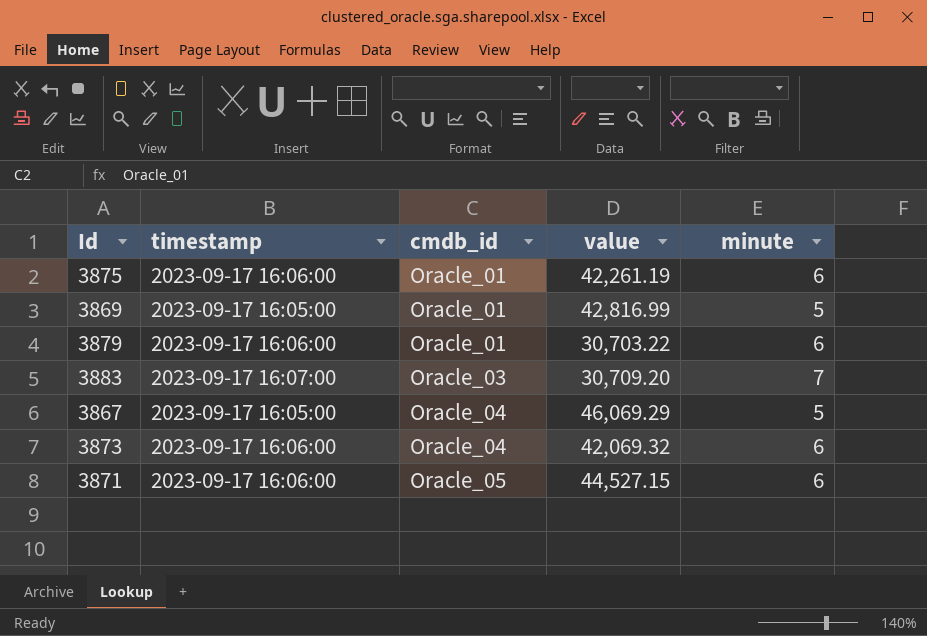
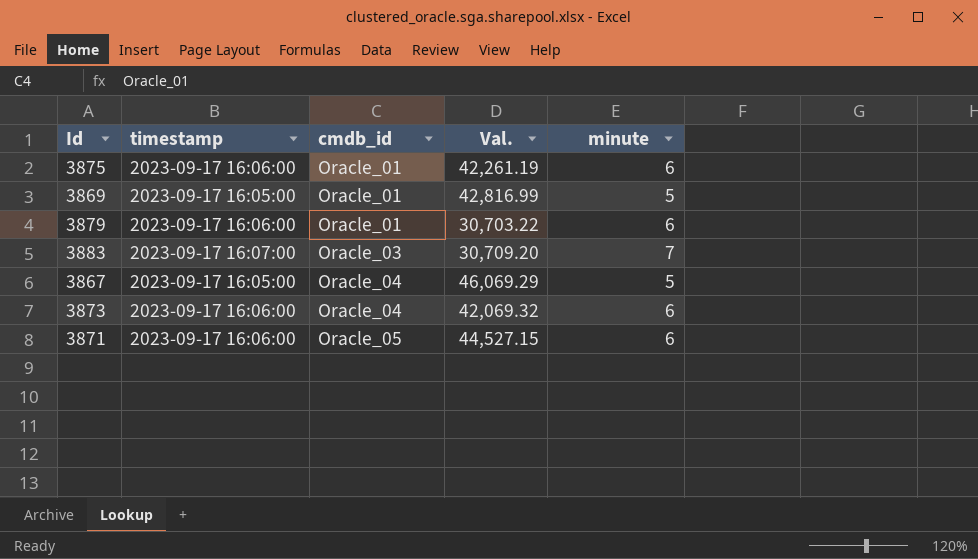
column name: value -> Val.

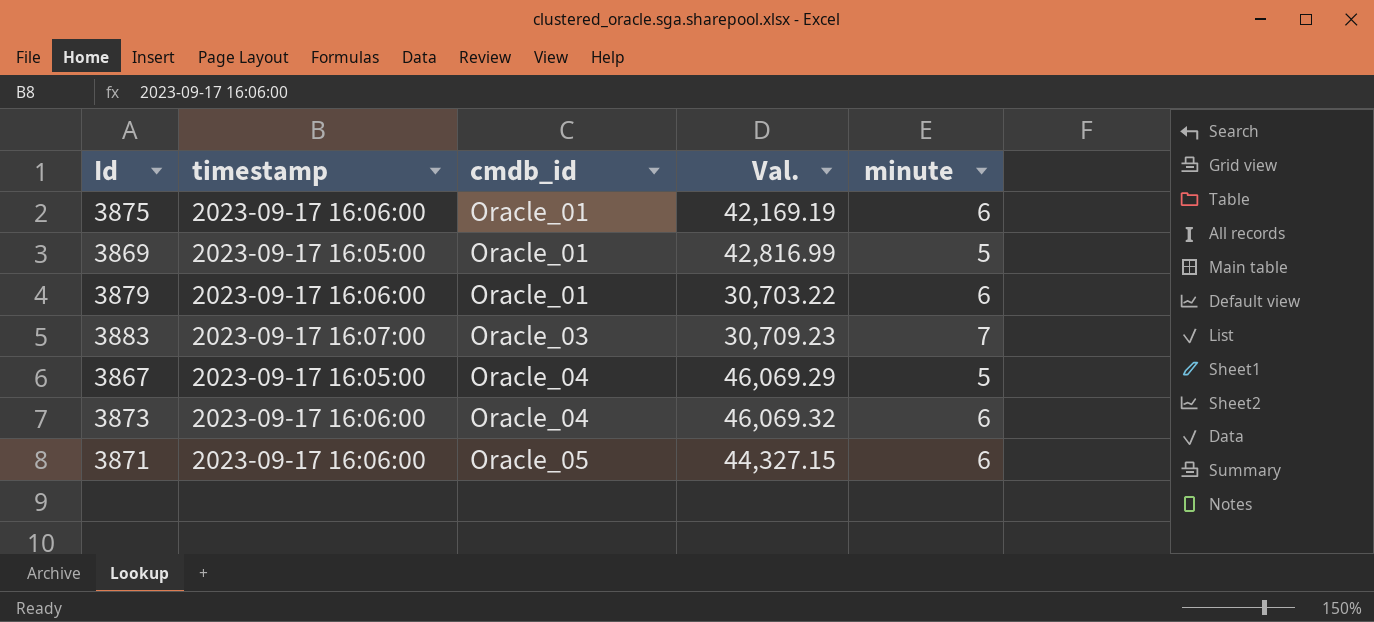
3875 | Val.: 42,261.19 -> 42,169.19
3883 | Val.: 30,709.20 -> 30,709.23
3873 | Val.: 42,069.32 -> 46,069.32
3871 | Val.: 44,527.15 -> 44,327.15

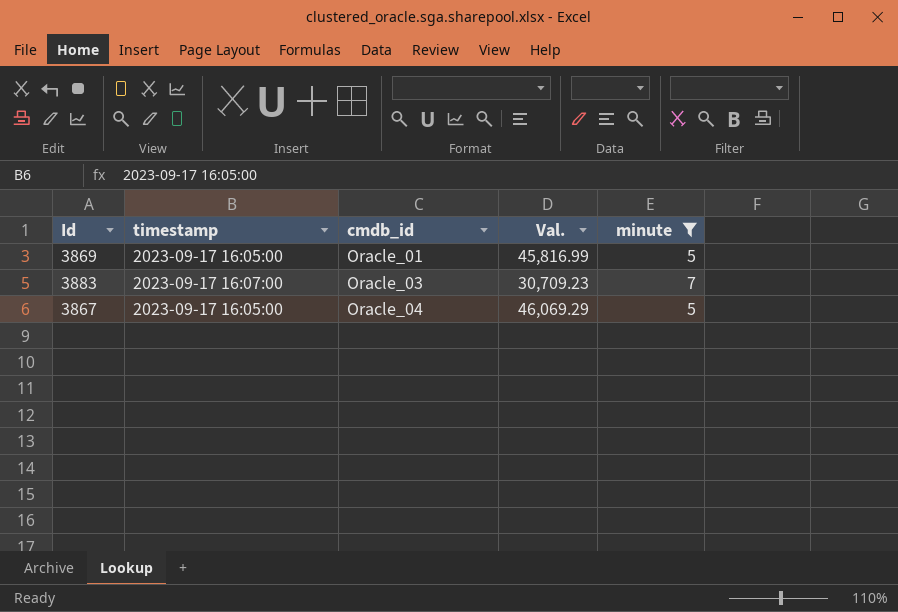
filter: none -> minute != 6
3869 | Val.: 42,816.99 -> 45,816.99

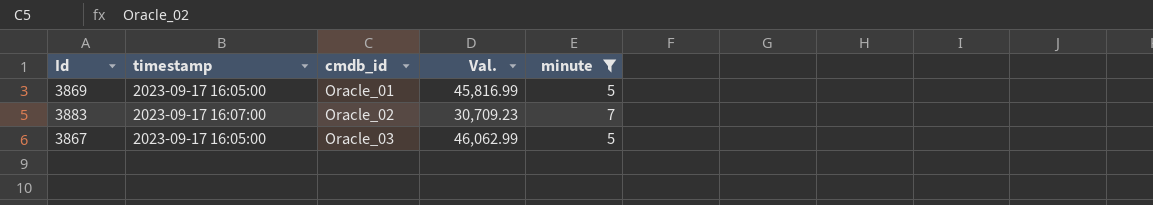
3883 | cmdb_id: Oracle_03 -> Oracle_02
3867 | cmdb_id: Oracle_04 -> Oracle_03
3867 | Val.: 46,069.29 -> 46,062.99

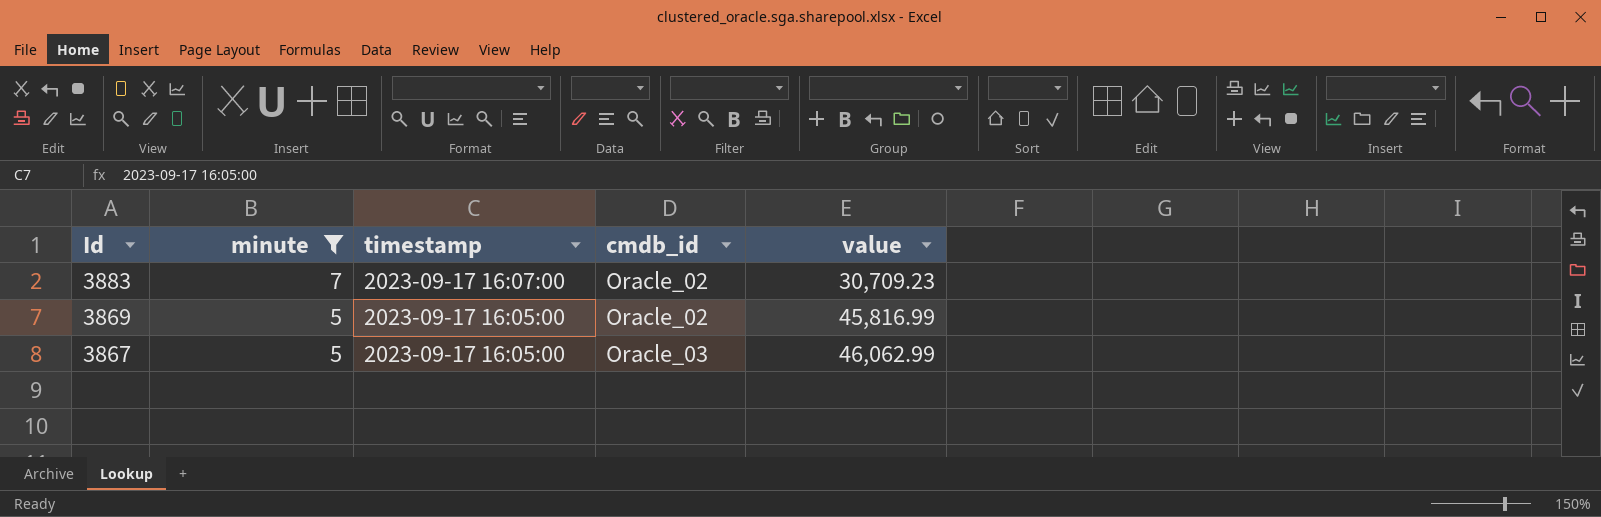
row order: cmdb_id ascending -> Id descending
column minute | position: 5 -> 2
column name: Val. -> value
3869 | cmdb_id: Oracle_01 -> Oracle_02

